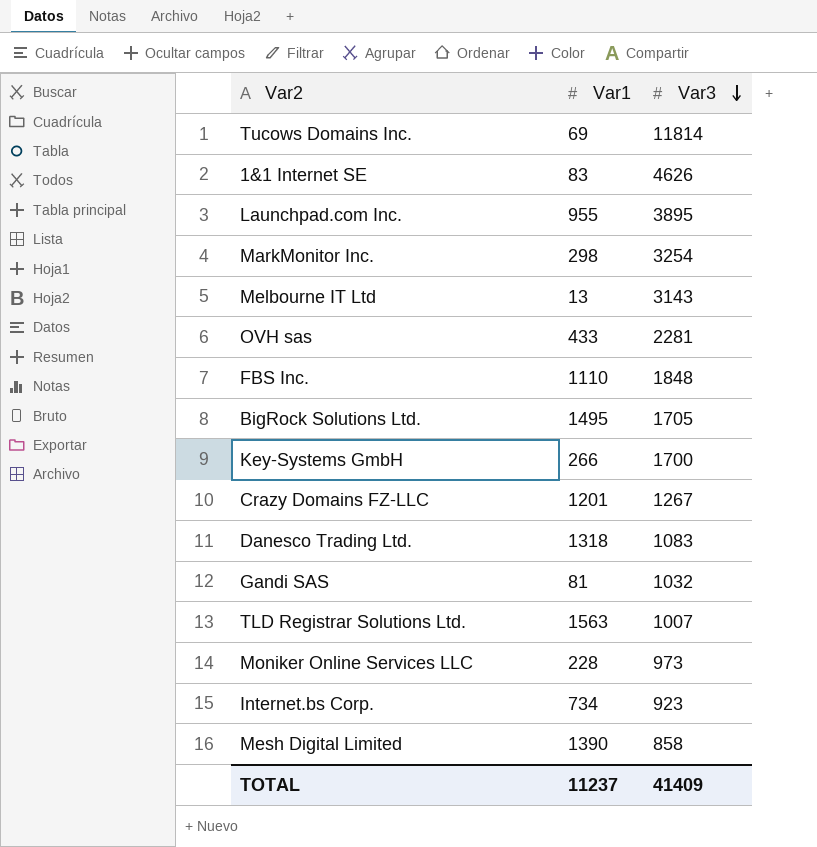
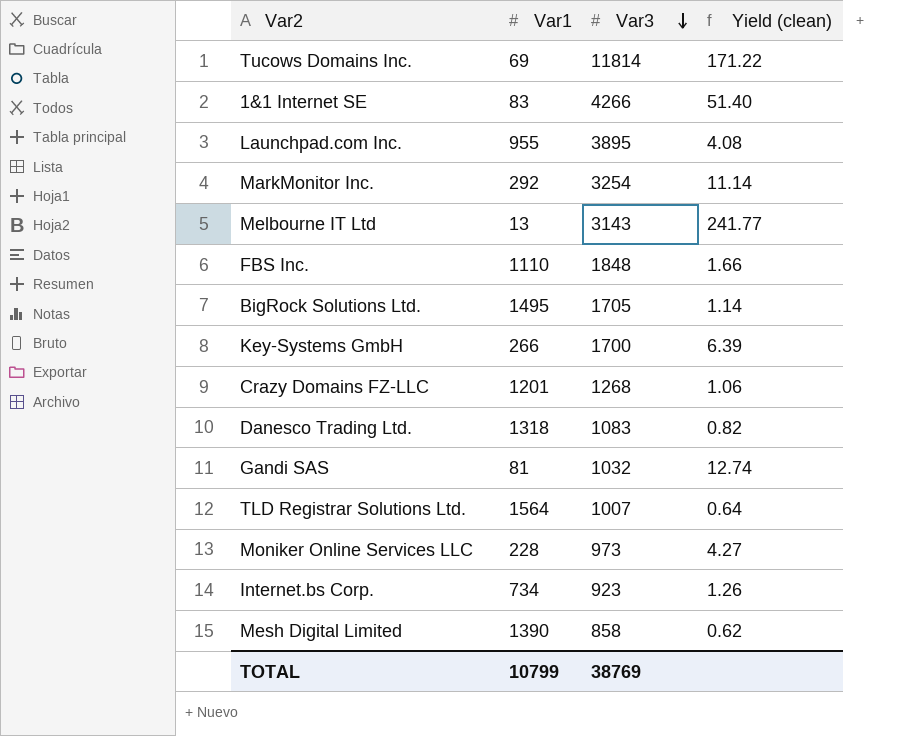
column Yield (clean) | formula: none -> [Var3] / [Var1]
row OVH sas: 433 | 2281 -> none
1&1 Internet SE | Var3: 4626 -> 4266
MarkMonitor Inc. | Var1: 298 -> 292
Crazy Domains FZ-LLC | Var3: 1267 -> 1268
TLD Registrar Solutions Ltd. | Var1: 1563 -> 1564
TOTAL | Var1: 11237 -> 10799
TOTAL | Var3: 41409 -> 38769

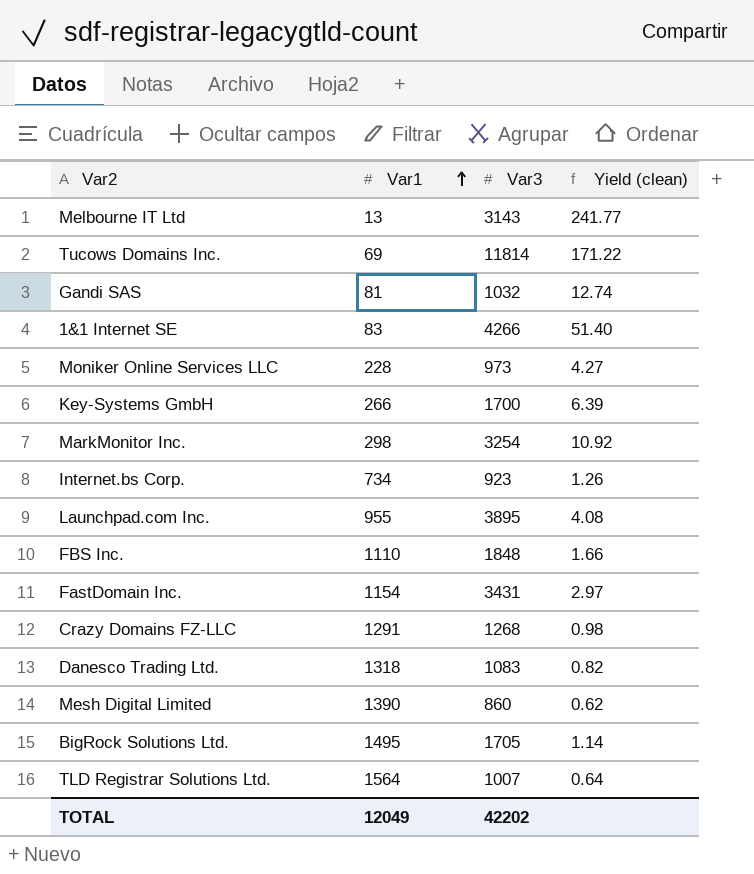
row order: Var3 descending -> Var1 ascending
MarkMonitor Inc. | Var1: 292 -> 298
MarkMonitor Inc. | Yield (clean): 11.14 -> 10.92
row FastDomain Inc.: none -> 1154 | 3431 | 2.97
Crazy Domains FZ-LLC | Var1: 1201 -> 1291
Crazy Domains FZ-LLC | Yield (clean): 1.06 -> 0.98
Mesh Digital Limited | Var3: 858 -> 860
TOTAL | Var1: 10799 -> 12049
TOTAL | Var3: 38769 -> 42202

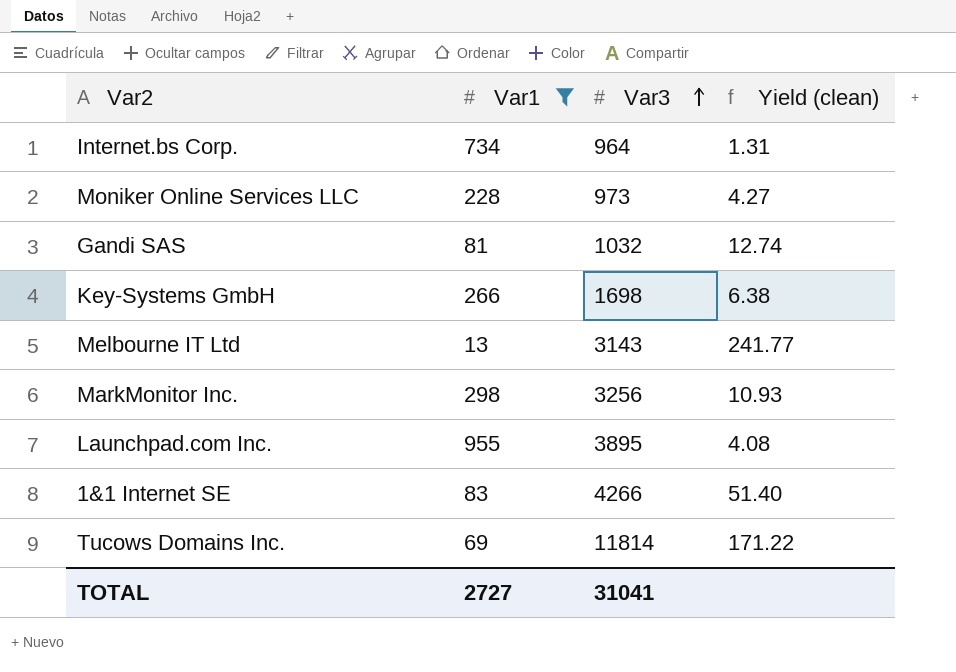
filter: none -> Var1 <= 955
row order: Var1 ascending -> Var3 ascending
Internet.bs Corp. | Var3: 923 -> 964
Internet.bs Corp. | Yield (clean): 1.26 -> 1.31
Key-Systems GmbH | Var3: 1700 -> 1698
Key-Systems GmbH | Yield (clean): 6.39 -> 6.38
MarkMonitor Inc. | Var3: 3254 -> 3256
MarkMonitor Inc. | Yield (clean): 10.92 -> 10.93
TOTAL | Var1: 12049 -> 2727
TOTAL | Var3: 42202 -> 31041

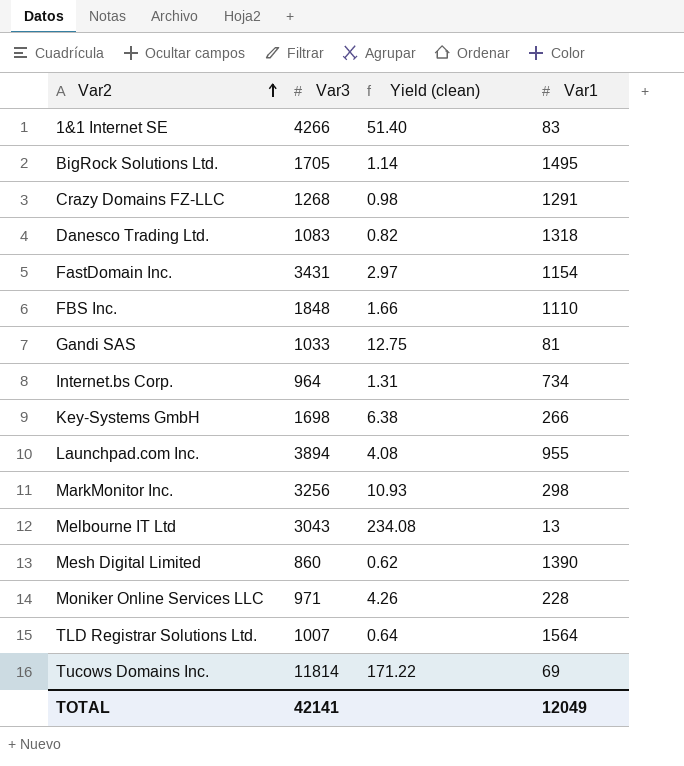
filter: Var1 <= 955 -> none
row order: Var3 ascending -> Var2 ascending
column Var1 | position: 2 -> 4
Gandi SAS | Var3: 1032 -> 1033
Gandi SAS | Yield (clean): 12.74 -> 12.75
Launchpad.com Inc. | Var3: 3895 -> 3894
Melbourne IT Ltd | Var3: 3143 -> 3043
Melbourne IT Ltd | Yield (clean): 241.77 -> 234.08
Moniker Online Services LLC | Var3: 973 -> 971
Moniker Online Services LLC | Yield (clean): 4.27 -> 4.26
TOTAL | Var3: 31041 -> 42141
TOTAL | Var1: 2727 -> 12049

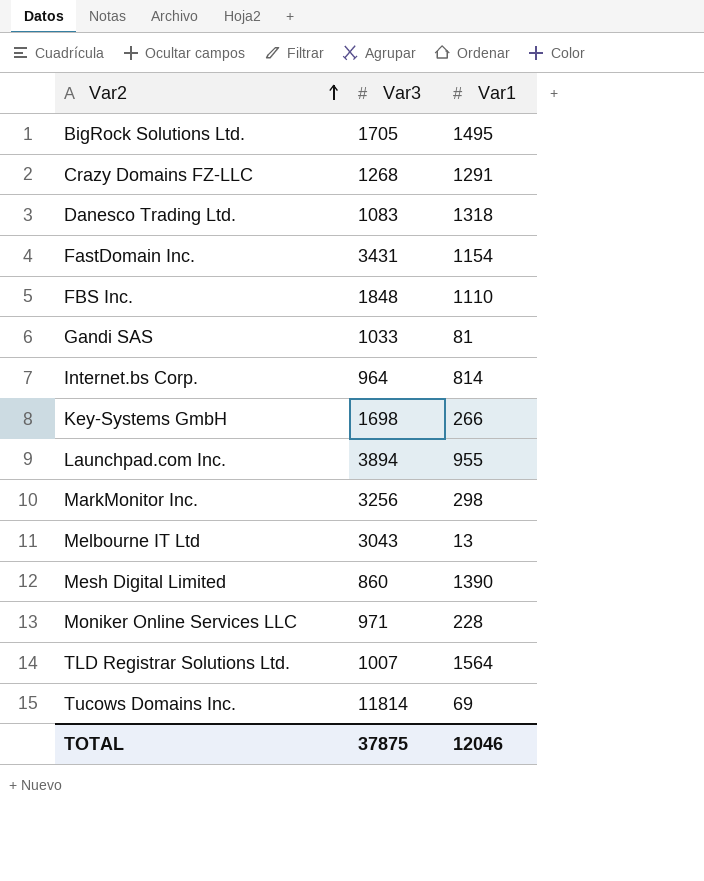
column Yield (clean) | formula: [Var3] / [Var1] -> none
row 1&1 Internet SE: 4266 | 51.40 | 83 -> none
Internet.bs Corp. | Var1: 734 -> 814
TOTAL | Var3: 42141 -> 37875
TOTAL | Var1: 12049 -> 12046

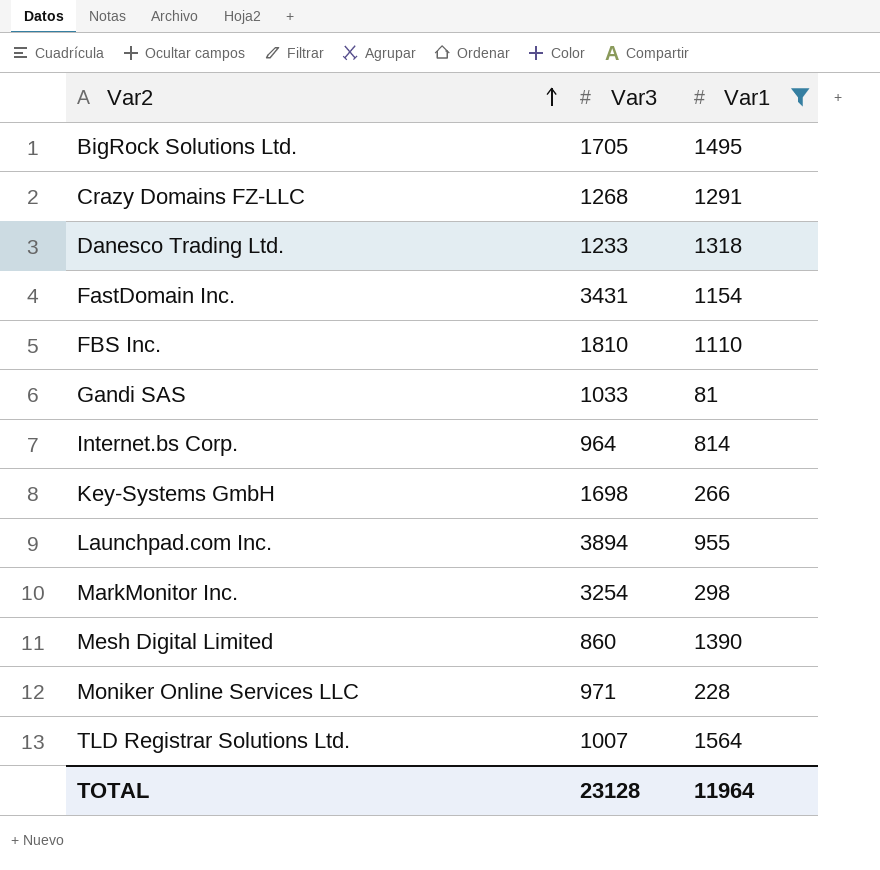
filter: none -> Var1 >= 81
Danesco Trading Ltd. | Var3: 1083 -> 1233
FBS Inc. | Var3: 1848 -> 1810
MarkMonitor Inc. | Var3: 3256 -> 3254
TOTAL | Var3: 37875 -> 23128
TOTAL | Var1: 12046 -> 11964

